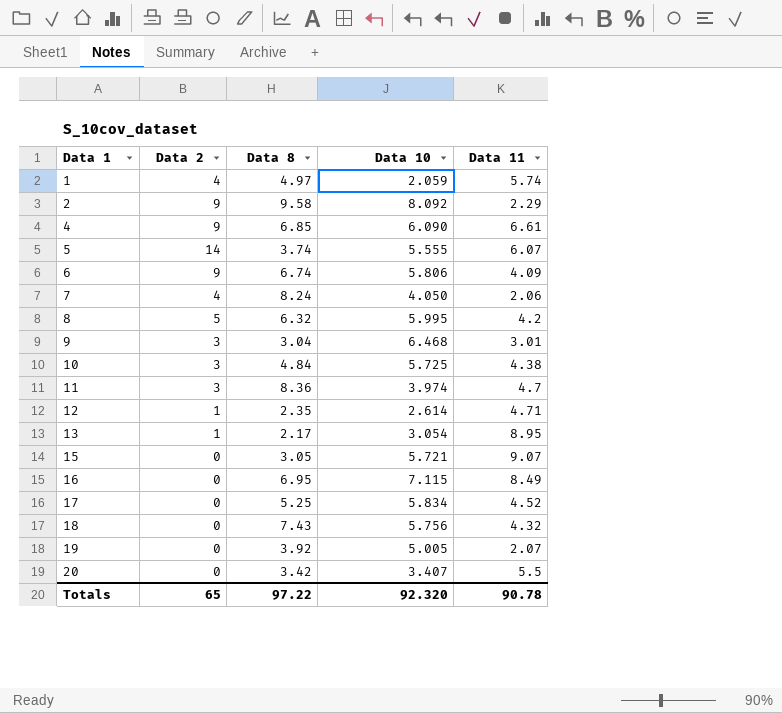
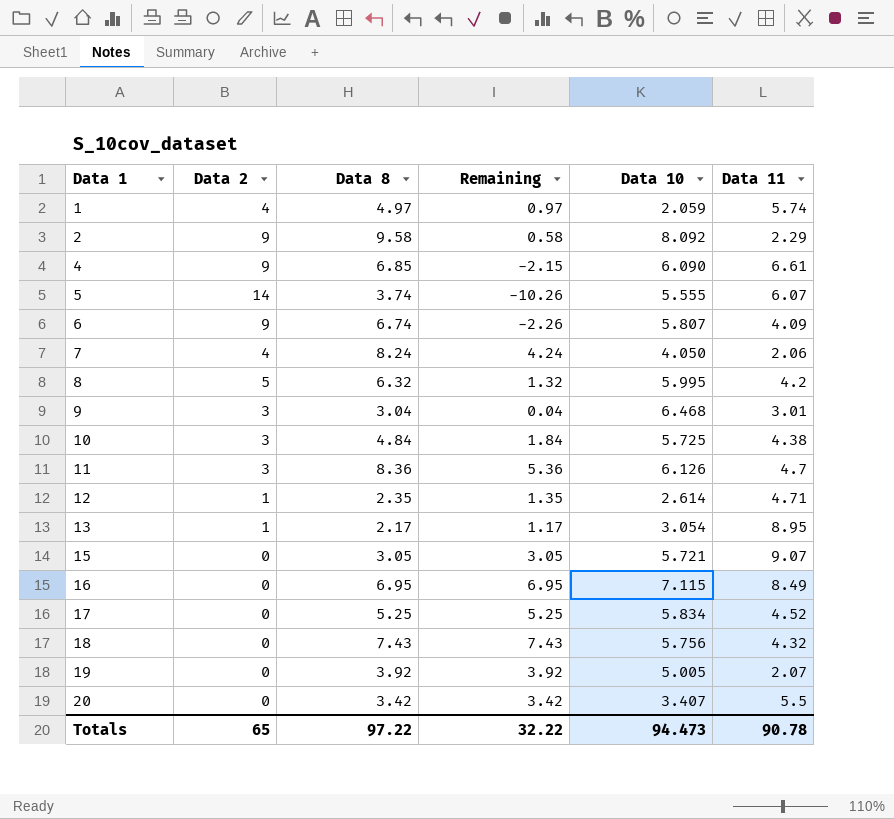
column Remaining | formula: none -> [Data 8] - [Data 2]
6 | Data 10: 5.806 -> 5.807
11 | Data 10: 3.974 -> 6.126
Totals | Data 10: 92.320 -> 94.473

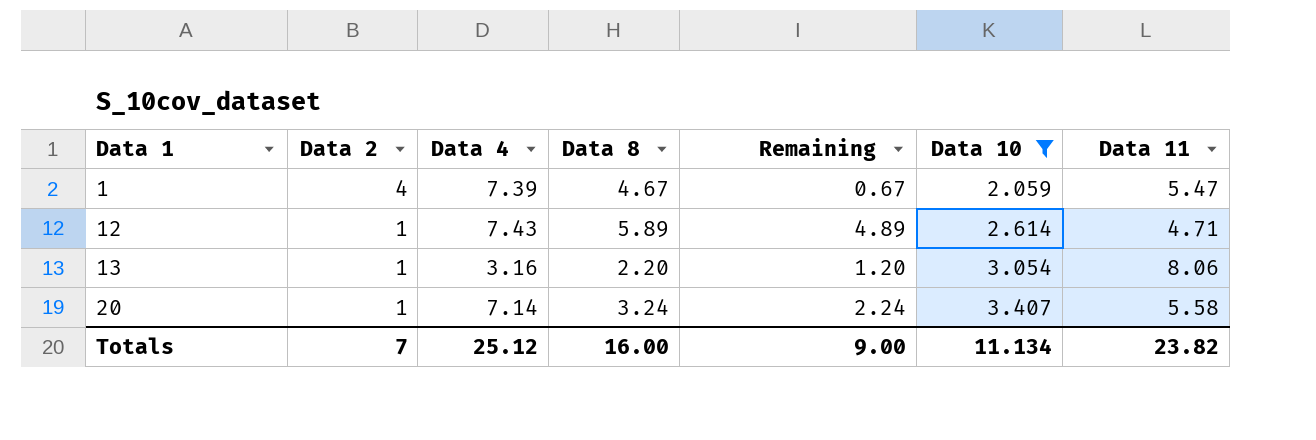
filter: none -> Data 10 <= 3.407
column Data 4 | position: none -> 3
1 | Data 8: 4.97 -> 4.67
1 | Remaining: 0.97 -> 0.67
1 | Data 11: 5.74 -> 5.47
12 | Data 8: 2.35 -> 5.89
12 | Remaining: 1.35 -> 4.89
13 | Data 8: 2.17 -> 2.20
13 | Remaining: 1.17 -> 1.20
13 | Data 11: 8.95 -> 8.06
20 | Data 2: 0 -> 1
20 | Data 8: 3.42 -> 3.24
20 | Remaining: 3.42 -> 2.24
20 | Data 11: 5.5 -> 5.58
Totals | Data 2: 65 -> 7
Totals | Data 8: 97.22 -> 16.00
Totals | Remaining: 32.22 -> 9.00
Totals | Data 10: 94.473 -> 11.134
Totals | Data 11: 90.78 -> 23.82

